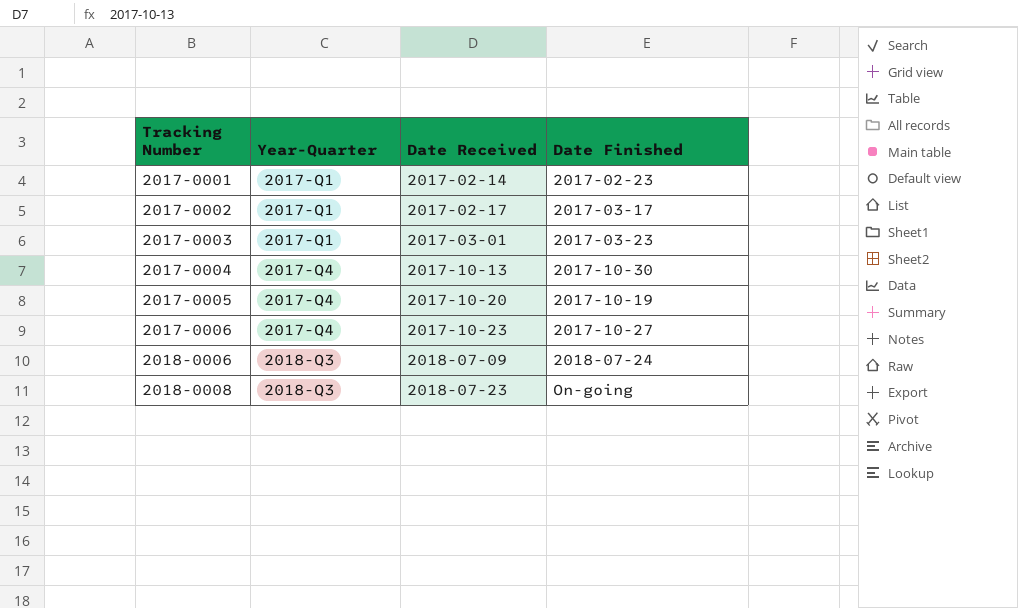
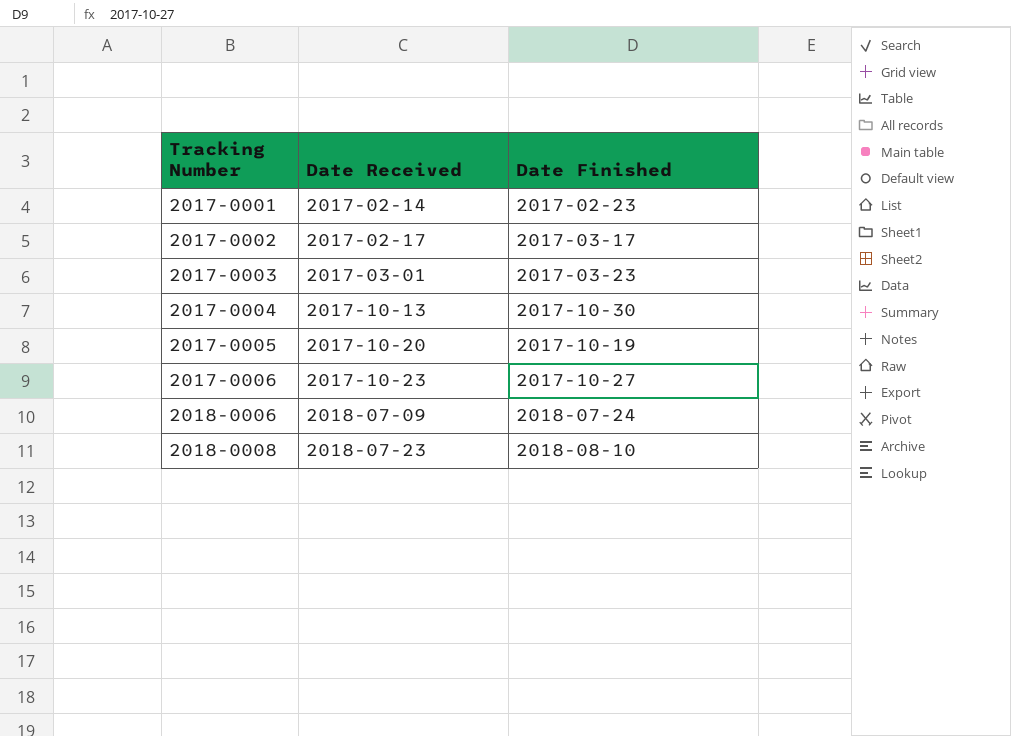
column Year-Quarter | position: 2 -> none
2018-0008 | Date Finished: On-going -> 2018-08-10

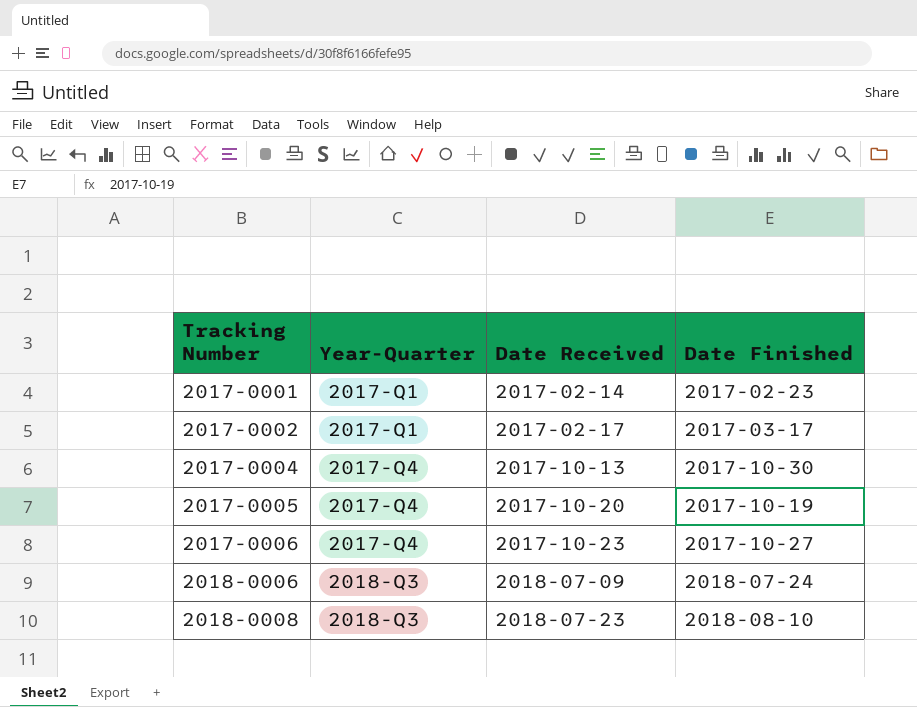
column Year-Quarter | position: none -> 2
row 2017-0003: 2017-03-01 | 2017-03-23 -> none

